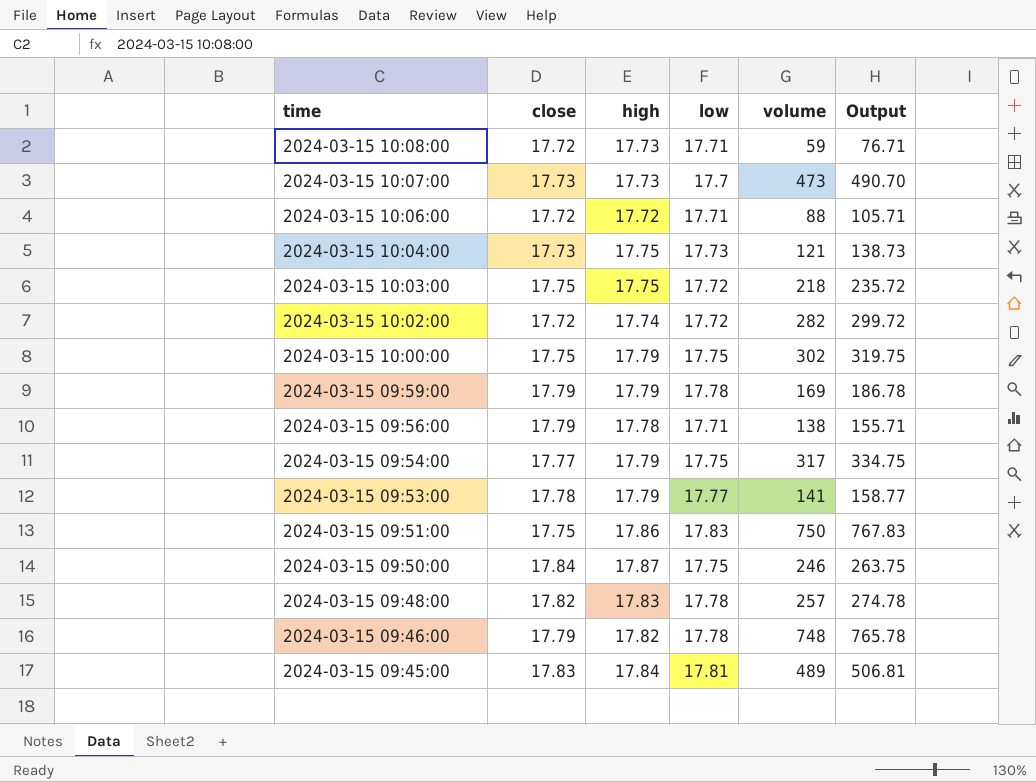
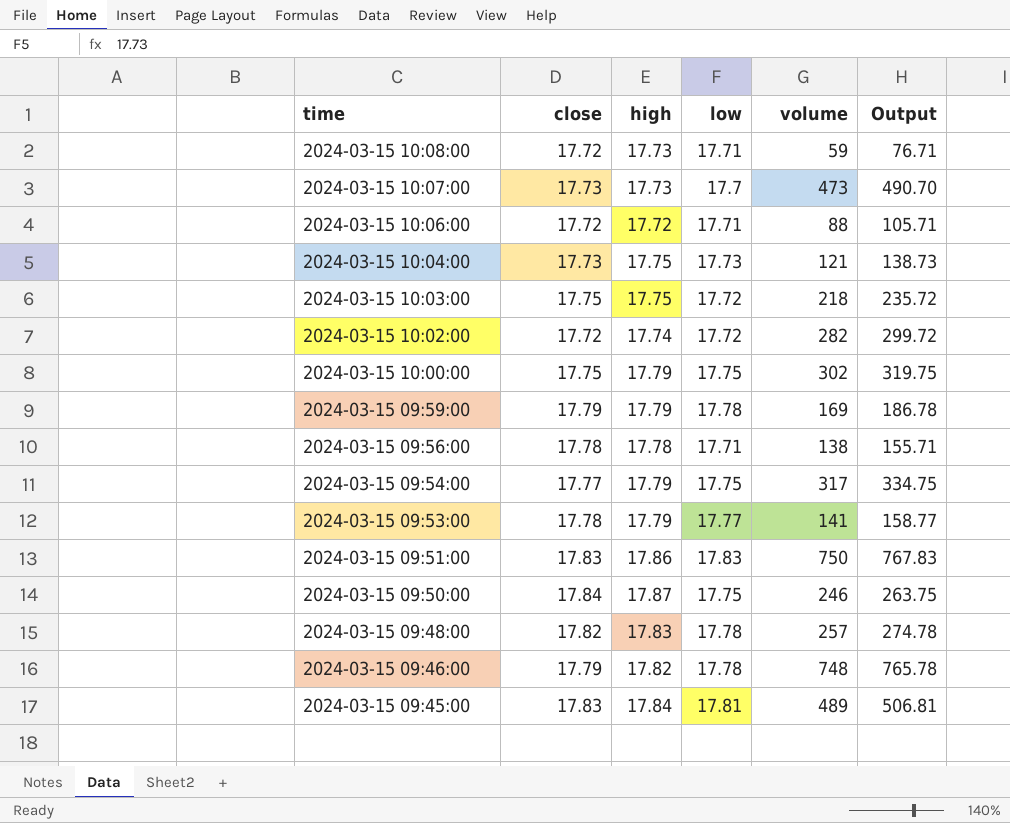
2024-03-15 09:56:00 | close: 17.79 -> 17.78
2024-03-15 09:51:00 | close: 17.75 -> 17.83

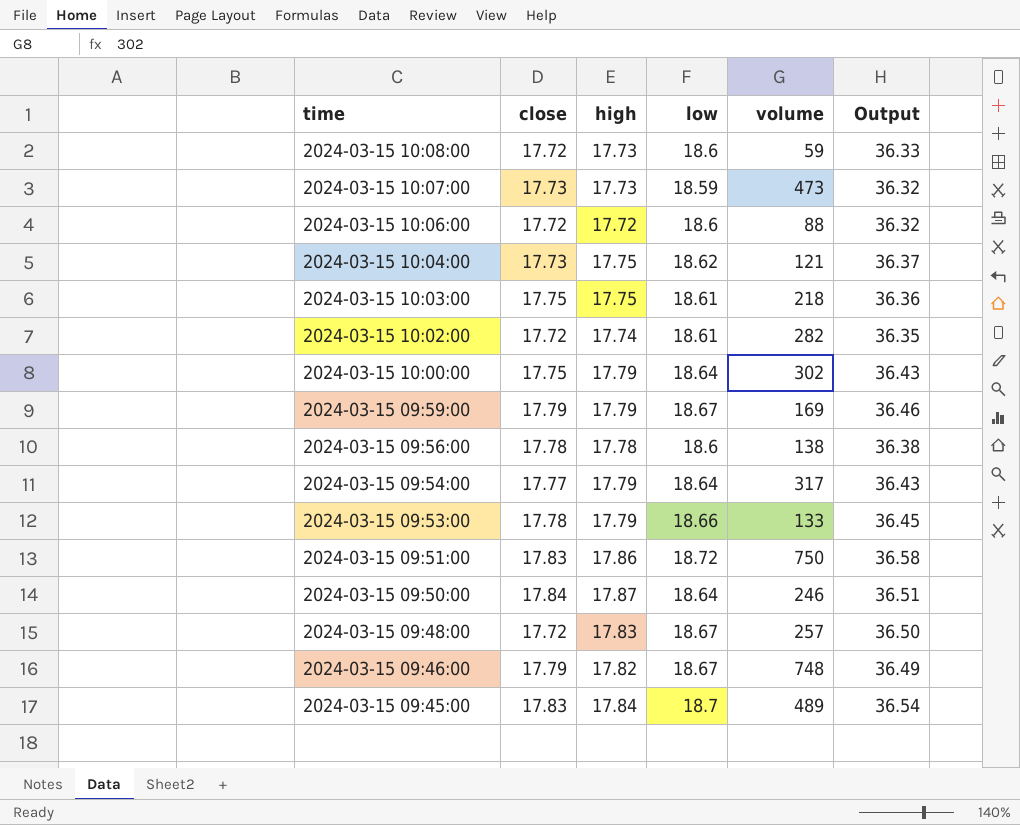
column Output | formula: [low] + [volume] -> [high] + [low]
2024-03-15 10:08:00 | low: 17.71 -> 18.6
2024-03-15 10:07:00 | low: 17.7 -> 18.59
2024-03-15 10:06:00 | low: 17.71 -> 18.6
2024-03-15 10:04:00 | low: 17.73 -> 18.62
2024-03-15 10:03:00 | low: 17.72 -> 18.61
2024-03-15 10:02:00 | low: 17.72 -> 18.61
2024-03-15 10:00:00 | low: 17.75 -> 18.64
2024-03-15 09:59:00 | low: 17.78 -> 18.67
2024-03-15 09:56:00 | low: 17.71 -> 18.6
2024-03-15 09:54:00 | low: 17.75 -> 18.64
2024-03-15 09:53:00 | low: 17.77 -> 18.66
2024-03-15 09:53:00 | volume: 141 -> 133
2024-03-15 09:51:00 | low: 17.83 -> 18.72
2024-03-15 09:50:00 | low: 17.75 -> 18.64
2024-03-15 09:48:00 | close: 17.82 -> 17.72
2024-03-15 09:48:00 | low: 17.78 -> 18.67
2024-03-15 09:46:00 | low: 17.78 -> 18.67
2024-03-15 09:45:00 | low: 17.81 -> 18.7

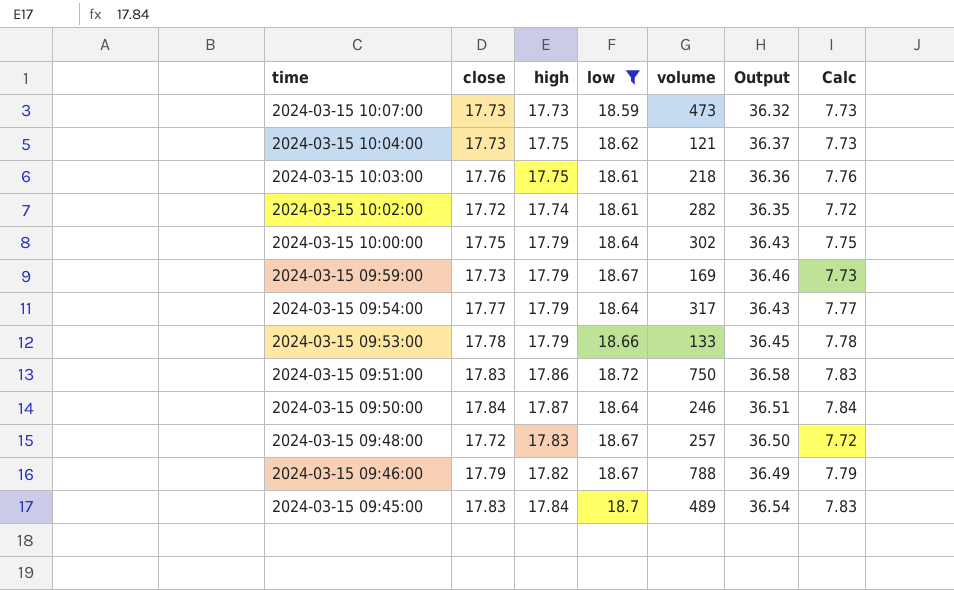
filter: none -> low != 18.6
column Calc | formula: none -> [close] - 10
2024-03-15 10:03:00 | close: 17.75 -> 17.76
2024-03-15 09:59:00 | close: 17.79 -> 17.73
2024-03-15 09:46:00 | volume: 748 -> 788

